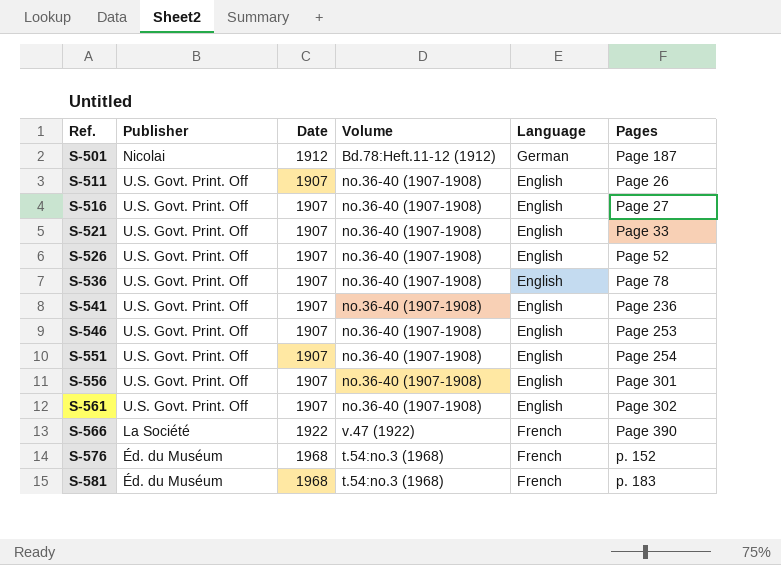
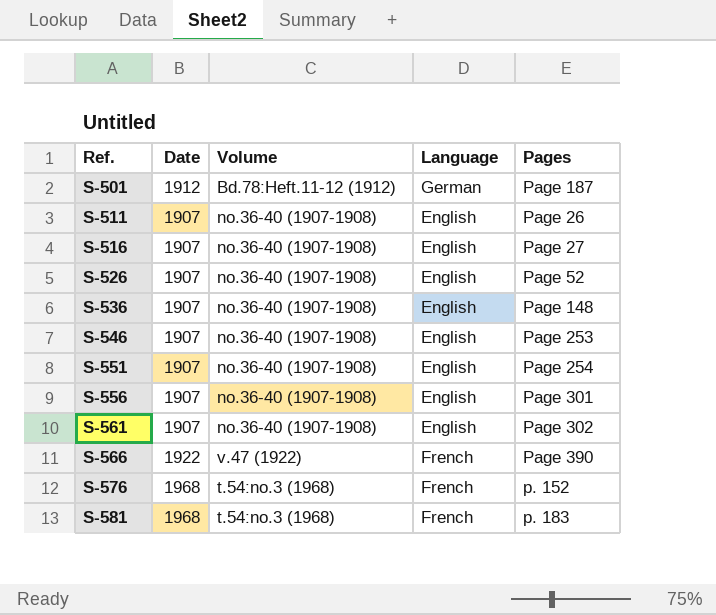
column Publisher | position: 2 -> none
row S-521: U.S. Govt. Print. Off | 1907 | no.36-40 (1907-1908) | English | Page 33 -> none
row S-541: U.S. Govt. Print. Off | 1907 | no.36-40 (1907-1908) | English | Page 236 -> none
S-536 | Pages: Page 78 -> Page 148

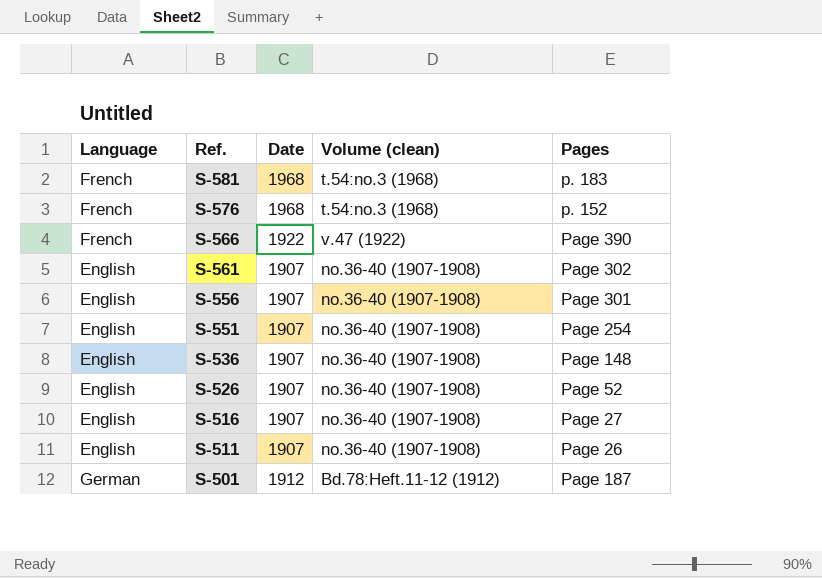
row order: Ref. ascending -> Ref. descending
column Language | position: 4 -> 1
column name: Volume -> Volume (clean)
row S-546: 1907 | no.36-40 (1907-1908) | English | Page 253 -> none

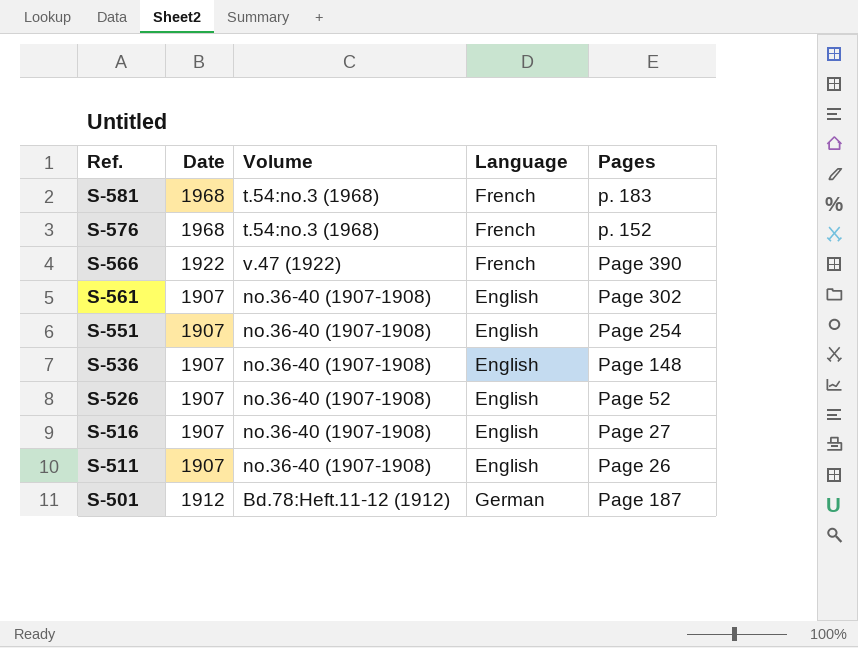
column name: Volume (clean) -> Volume
column Language | position: 1 -> 4
row S-556: English | 1907 | no.36-40 (1907-1908) | Page 301 -> none

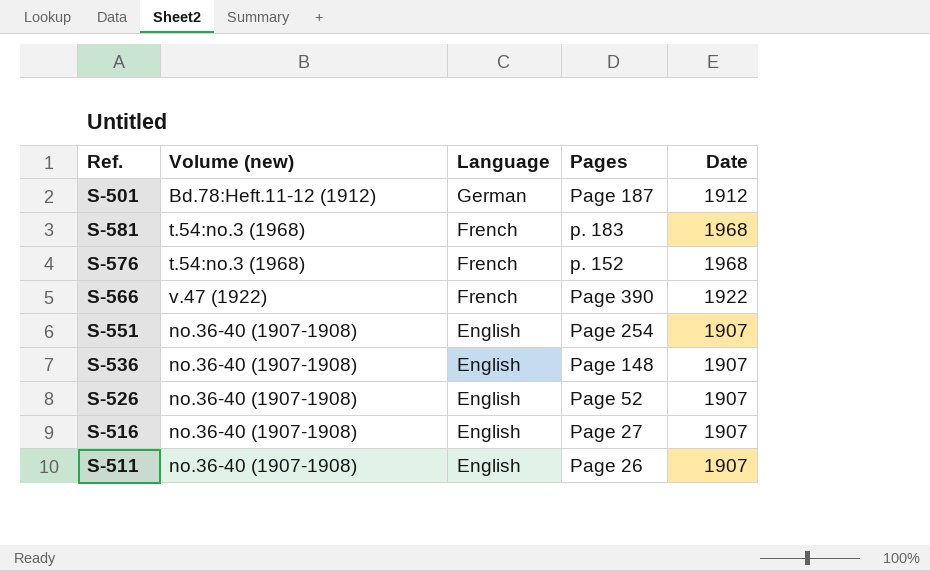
row order: Ref. descending -> Language descending
column name: Volume -> Volume (new)
column Date | position: 2 -> 5
row S-561: 1907 | no.36-40 (1907-1908) | English | Page 302 -> none

